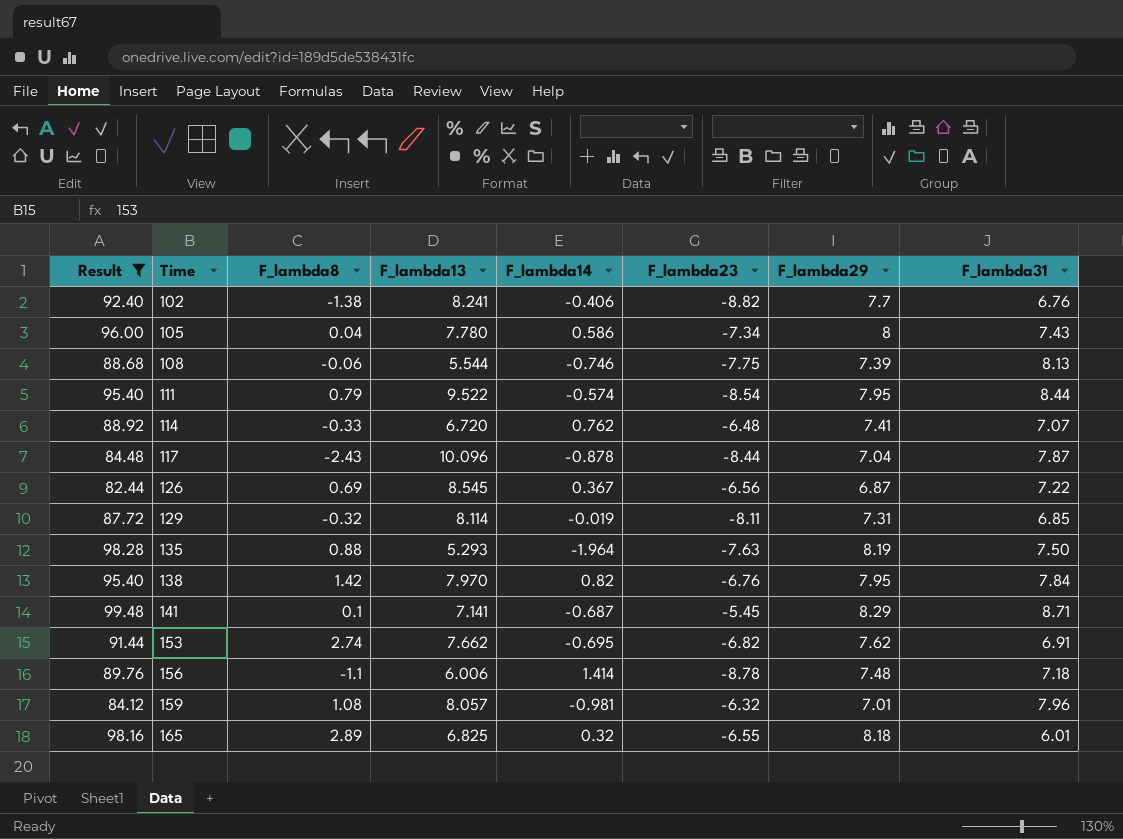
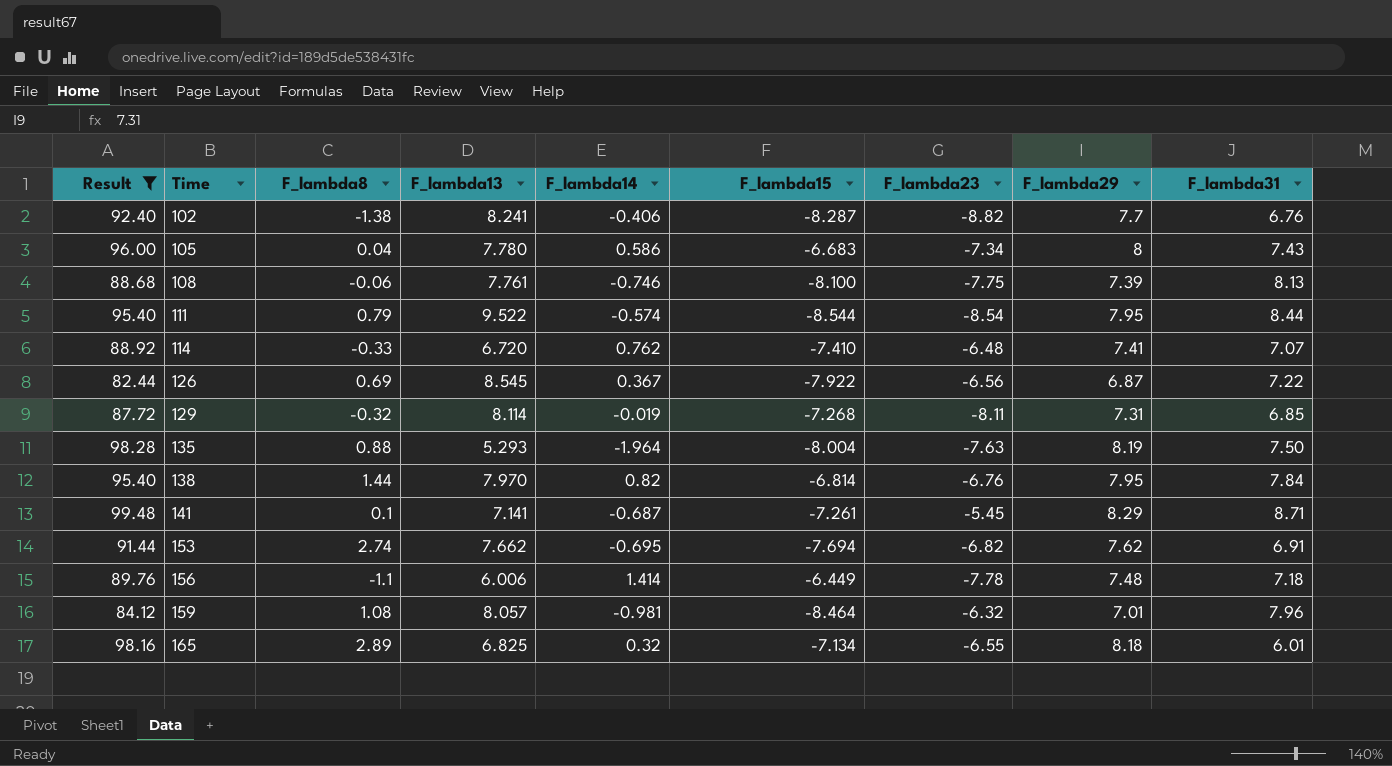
column F_lambda15 | position: none -> 6
row 117: 84.48 | -2.43 | 10.096 | -0.878 | -8.44 | 7.04 | 7.87 -> none
108 | F_lambda13: 5.544 -> 7.761
138 | F_lambda8: 1.42 -> 1.44
156 | F_lambda23: -8.78 -> -7.78

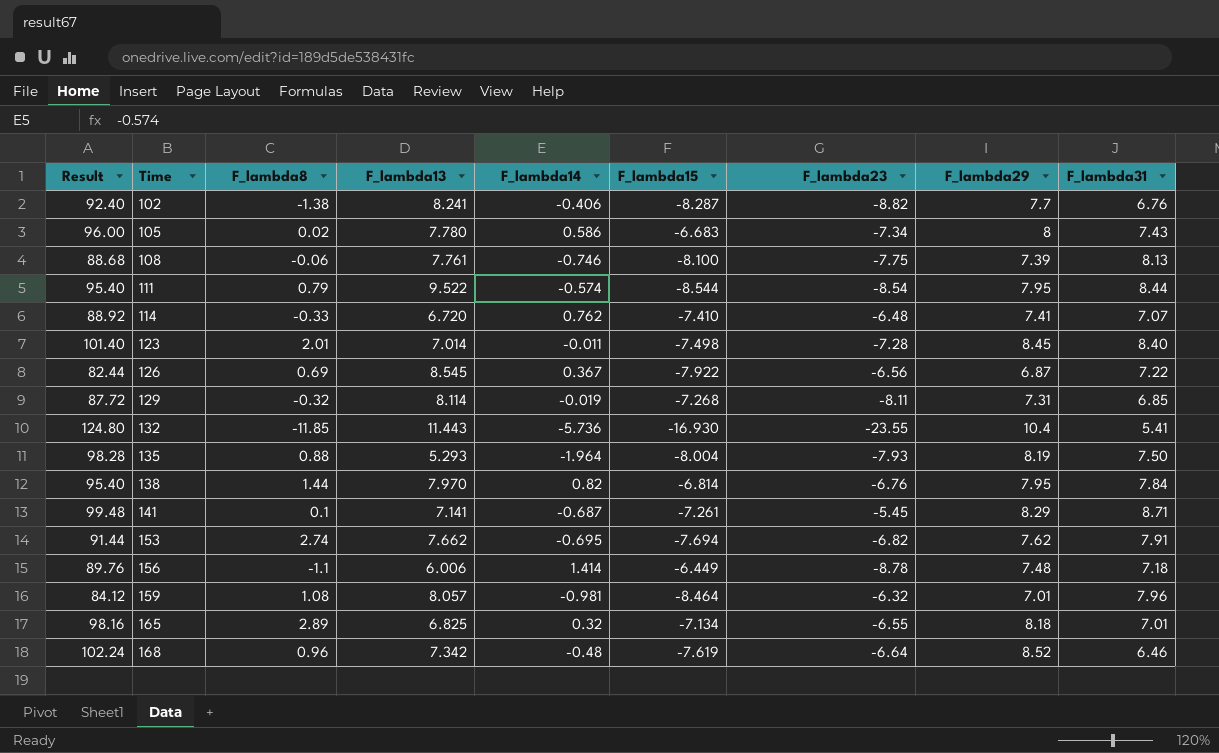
filter: Result <= 99.48 -> none
105 | F_lambda8: 0.04 -> 0.02
135 | F_lambda23: -7.63 -> -7.93
153 | F_lambda31: 6.91 -> 7.91
156 | F_lambda23: -7.78 -> -8.78
165 | F_lambda31: 6.01 -> 7.01

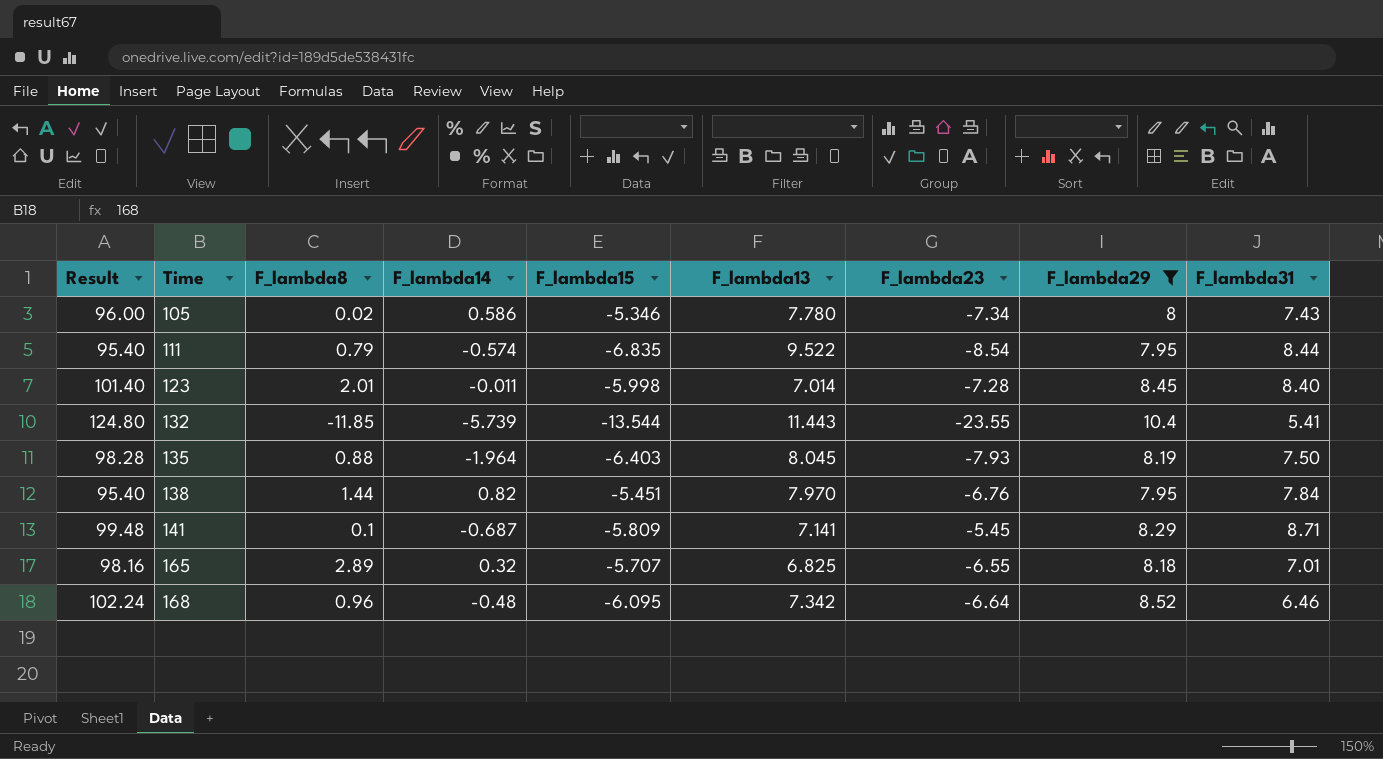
filter: none -> F_lambda29 >= 7.95
column F_lambda13 | position: 4 -> 6
105 | F_lambda15: -6.683 -> -5.346
111 | F_lambda15: -8.544 -> -6.835
123 | F_lambda15: -7.498 -> -5.998
132 | F_lambda14: -5.736 -> -5.739
132 | F_lambda15: -16.930 -> -13.544
135 | F_lambda15: -8.004 -> -6.403
135 | F_lambda13: 5.293 -> 8.045
138 | F_lambda15: -6.814 -> -5.451
141 | F_lambda15: -7.261 -> -5.809
165 | F_lambda15: -7.134 -> -5.707
168 | F_lambda15: -7.619 -> -6.095

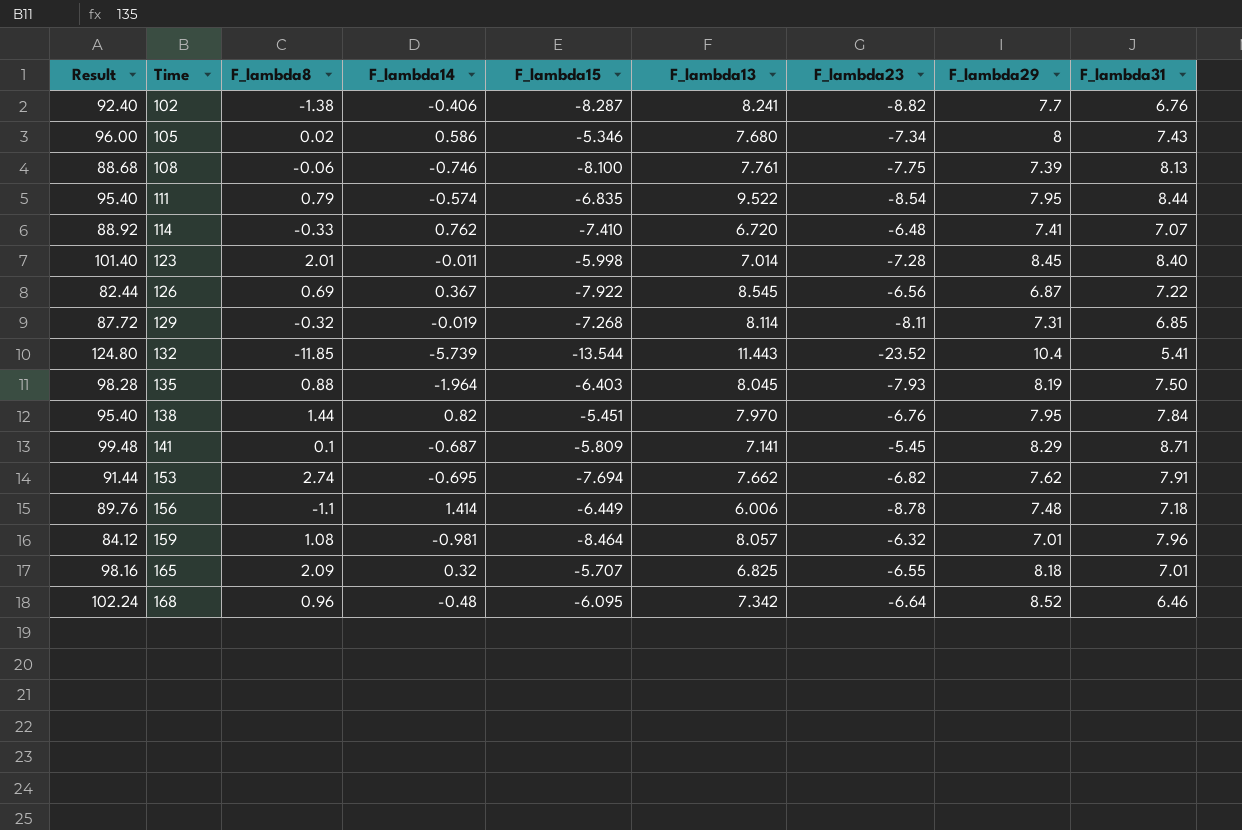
filter: F_lambda29 >= 7.95 -> none
105 | F_lambda13: 7.780 -> 7.680
132 | F_lambda23: -23.55 -> -23.52
165 | F_lambda8: 2.89 -> 2.09

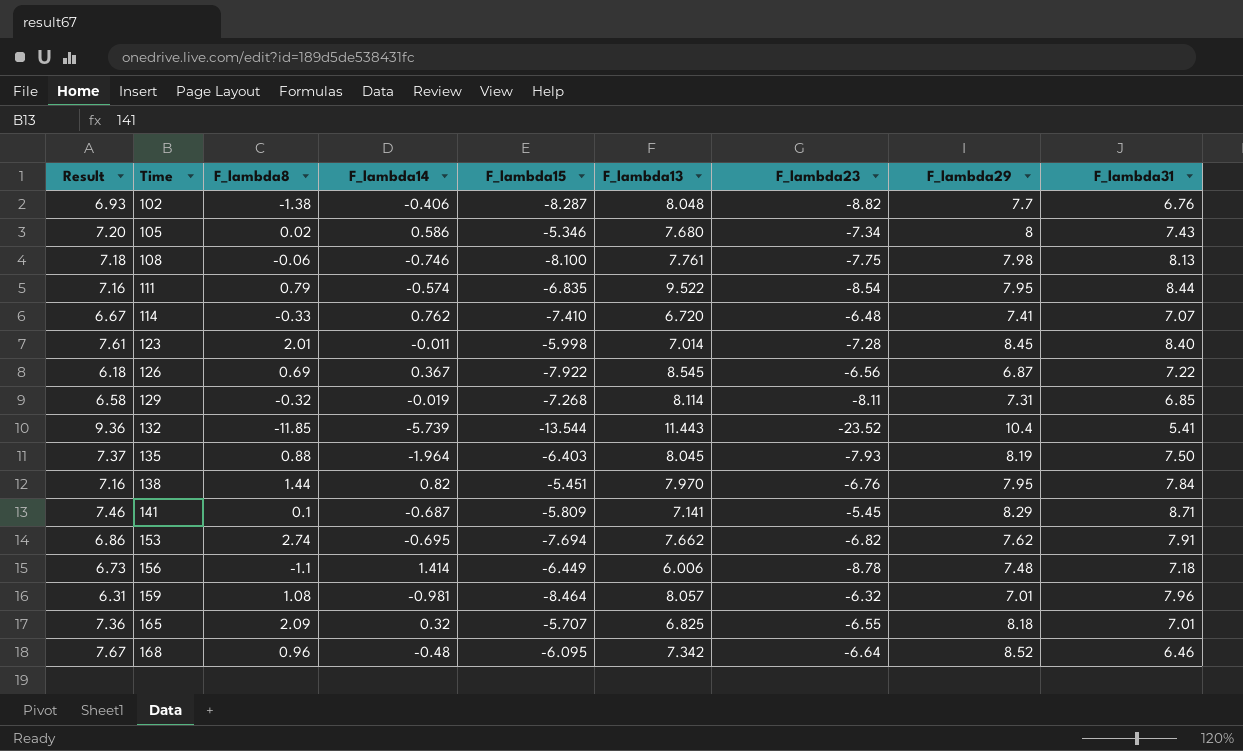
column Result | formula: [F_lambda29] * 12 -> [F_lambda29] * 0.9
102 | F_lambda13: 8.241 -> 8.048
108 | F_lambda29: 7.39 -> 7.98

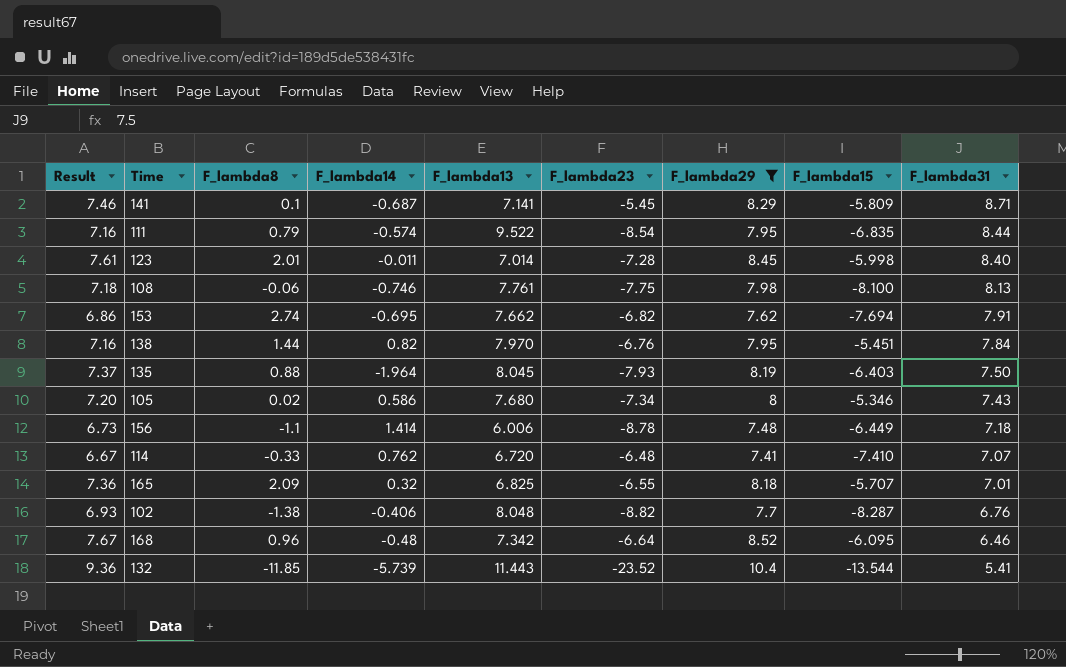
filter: none -> F_lambda29 >= 7.41
row order: Time ascending -> F_lambda31 descending
column F_lambda15 | position: 5 -> 8

